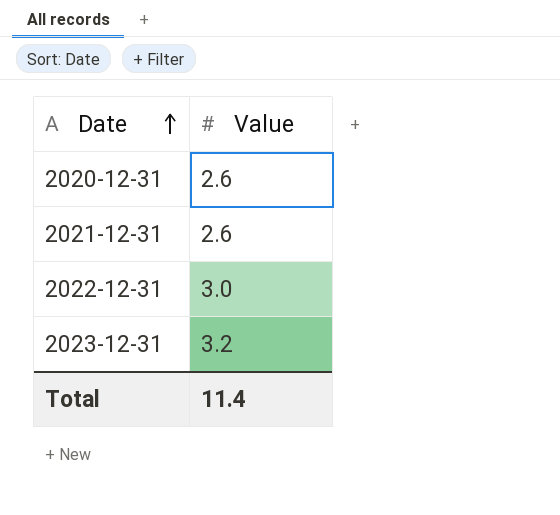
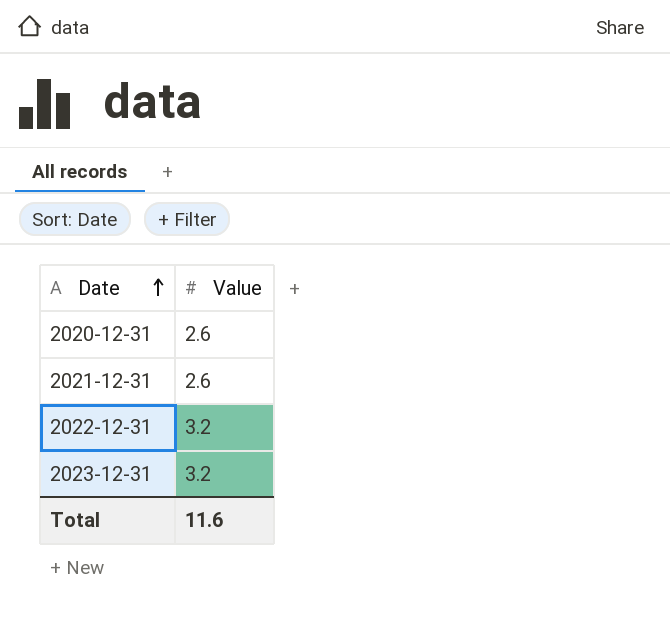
2022-12-31 | Value: 3.0 -> 3.2
Total | Value: 11.4 -> 11.6

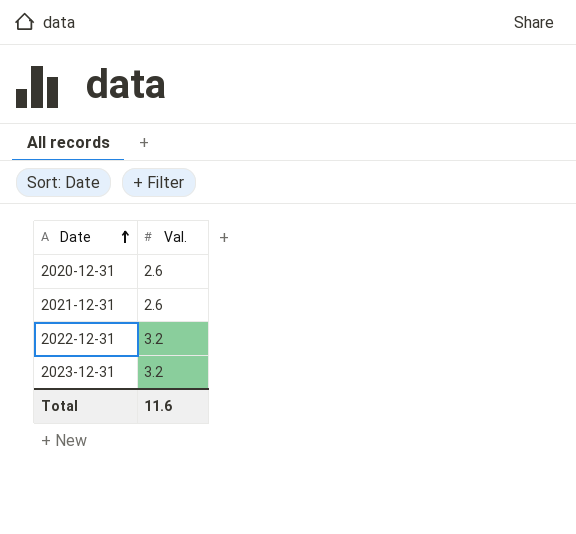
column name: Value -> Val.

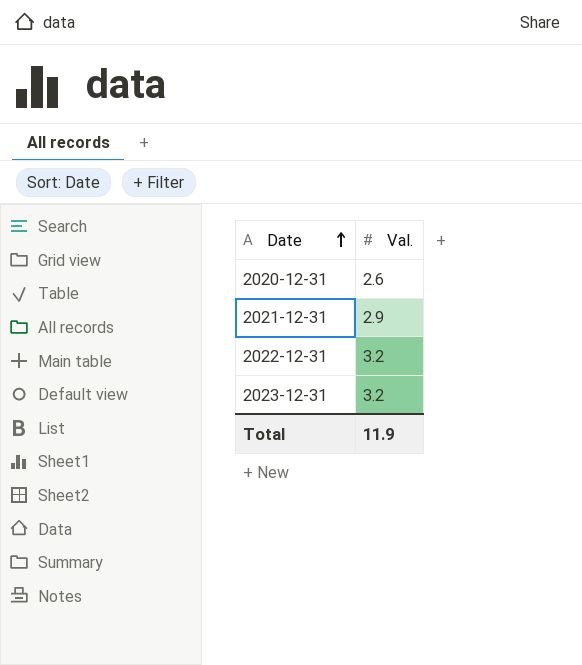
2021-12-31 | Val.: 2.6 -> 2.9
Total | Val.: 11.6 -> 11.9

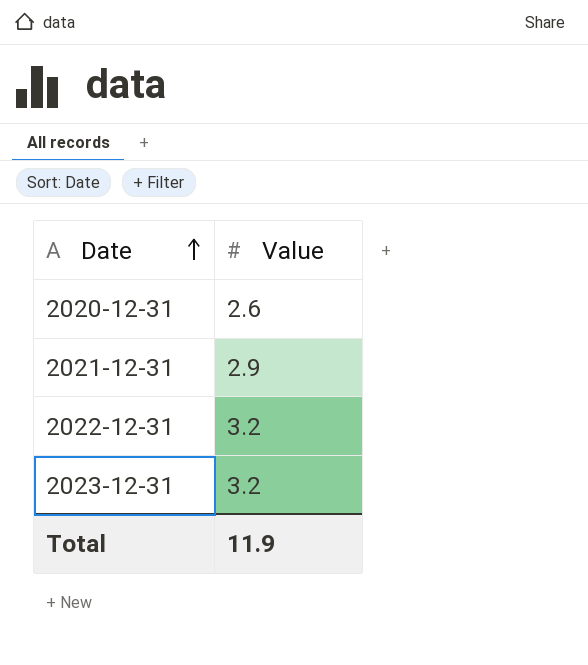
column name: Val. -> Value

